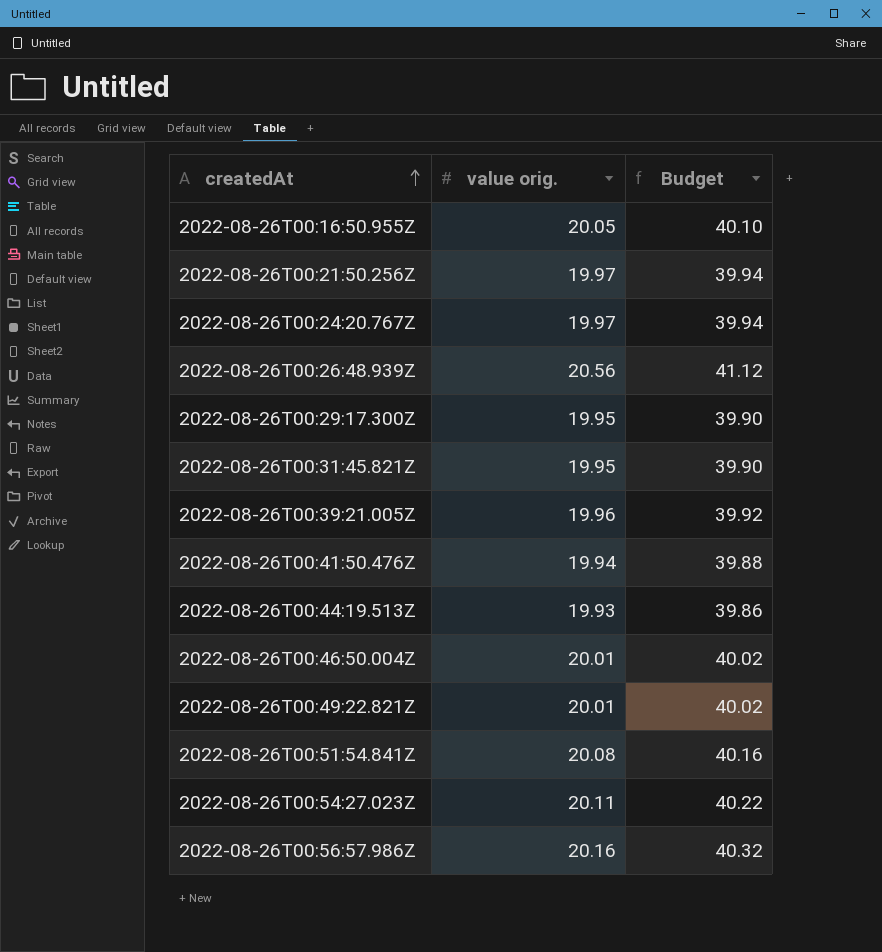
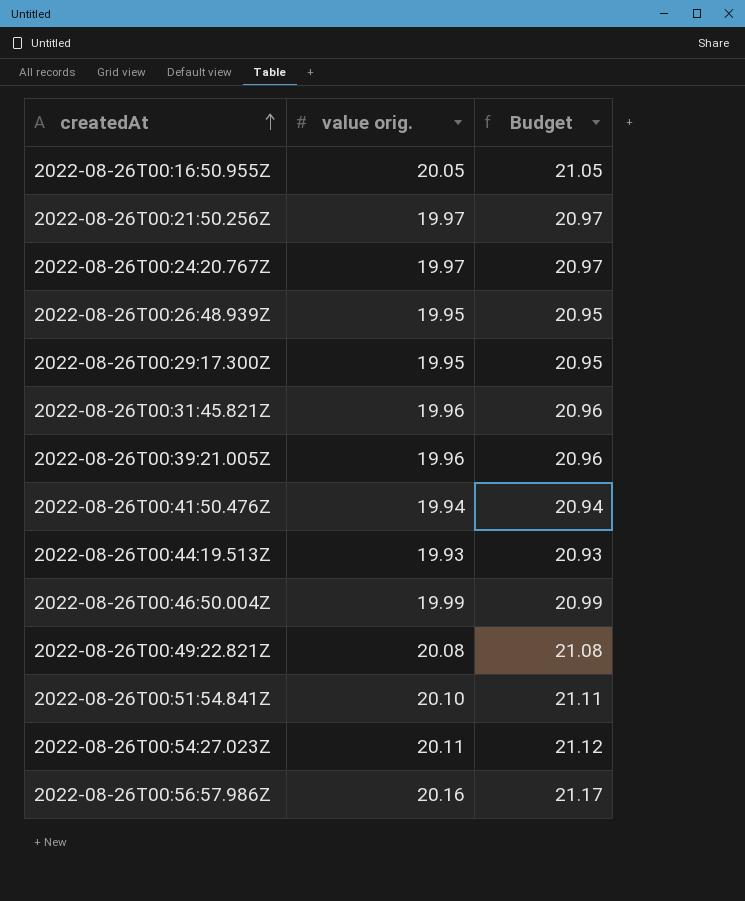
column Budget | formula: [value orig.] * 2 -> [value orig.] * 1.05
2022-08-26T00:26:48.939Z | value orig.: 20.56 -> 19.95
2022-08-26T00:31:45.821Z | value orig.: 19.95 -> 19.96
2022-08-26T00:46:50.004Z | value orig.: 20.01 -> 19.99
2022-08-26T00:49:22.821Z | value orig.: 20.01 -> 20.08
2022-08-26T00:51:54.841Z | value orig.: 20.08 -> 20.10

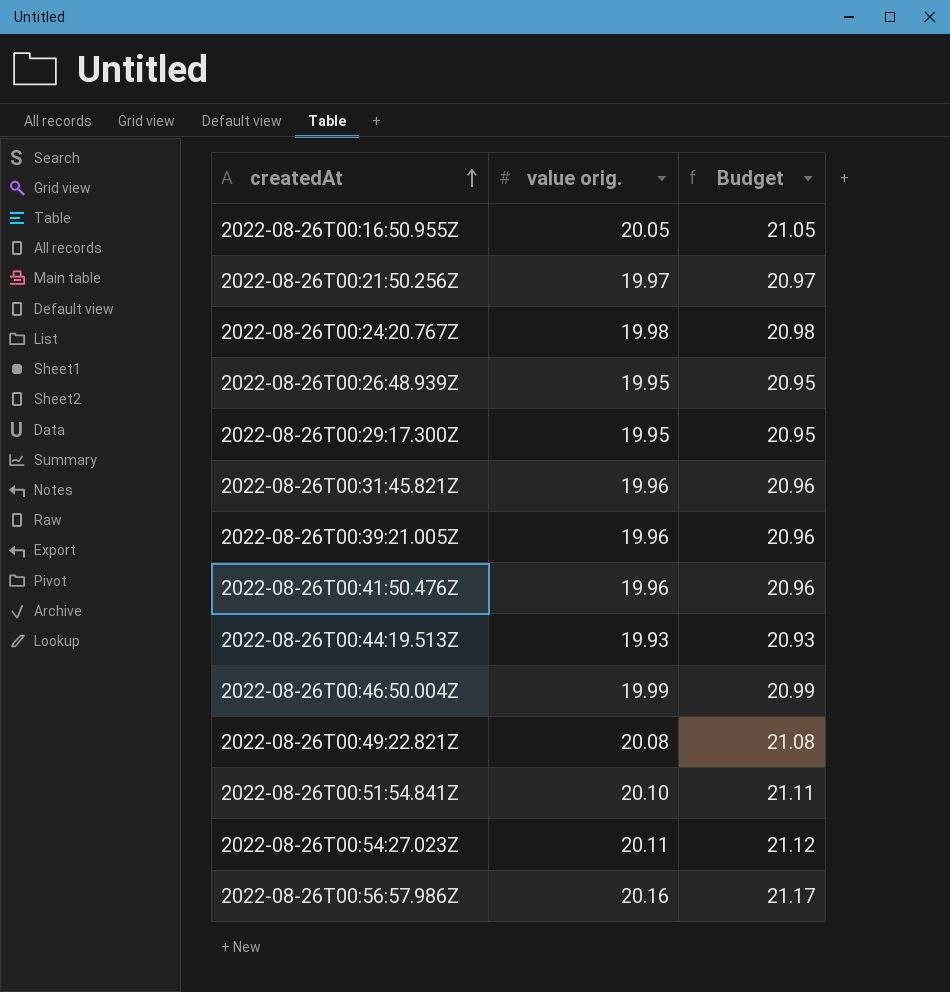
2022-08-26T00:24:20.767Z | value orig.: 19.97 -> 19.98
2022-08-26T00:24:20.767Z | Budget: 20.97 -> 20.98
2022-08-26T00:41:50.476Z | value orig.: 19.94 -> 19.96
2022-08-26T00:41:50.476Z | Budget: 20.94 -> 20.96

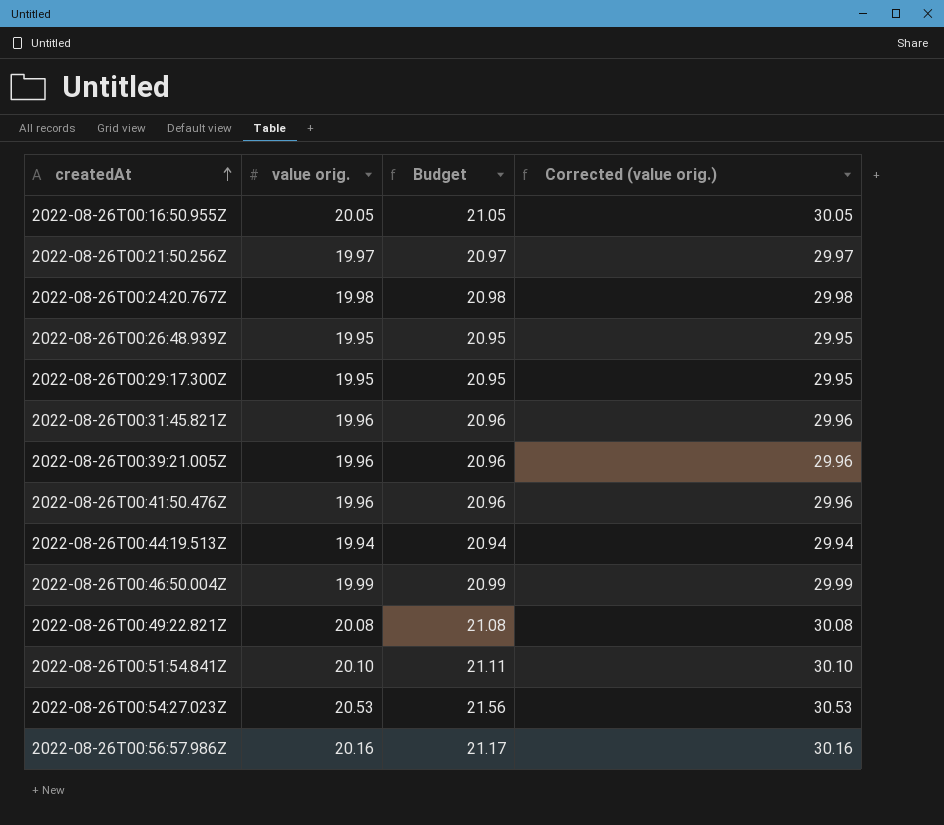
column Corrected (value orig.) | formula: none -> [value orig.] + 10
2022-08-26T00:44:19.513Z | value orig.: 19.93 -> 19.94
2022-08-26T00:44:19.513Z | Budget: 20.93 -> 20.94
2022-08-26T00:54:27.023Z | value orig.: 20.11 -> 20.53
2022-08-26T00:54:27.023Z | Budget: 21.12 -> 21.56

